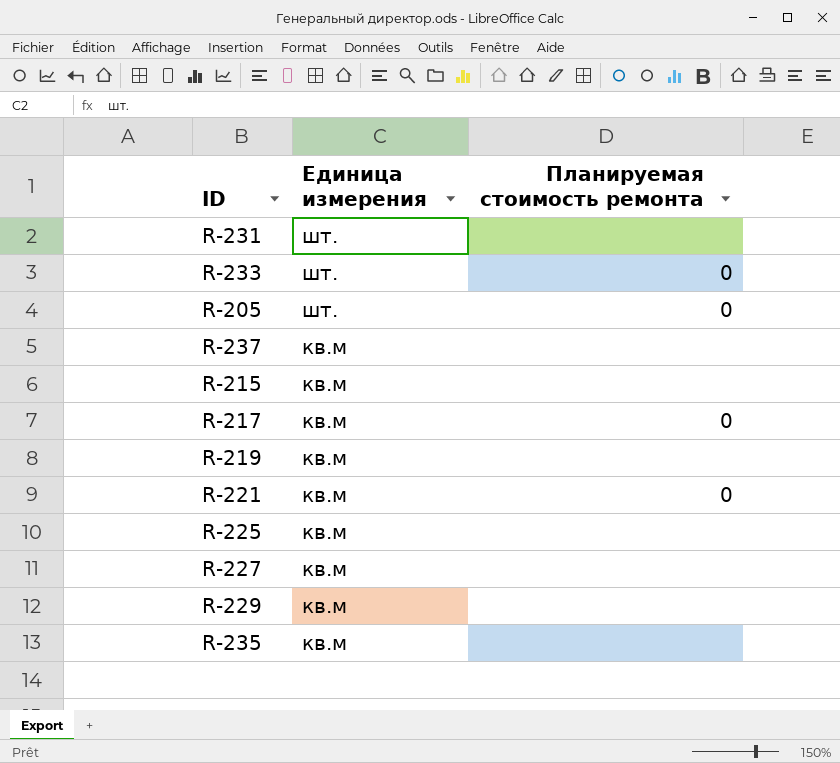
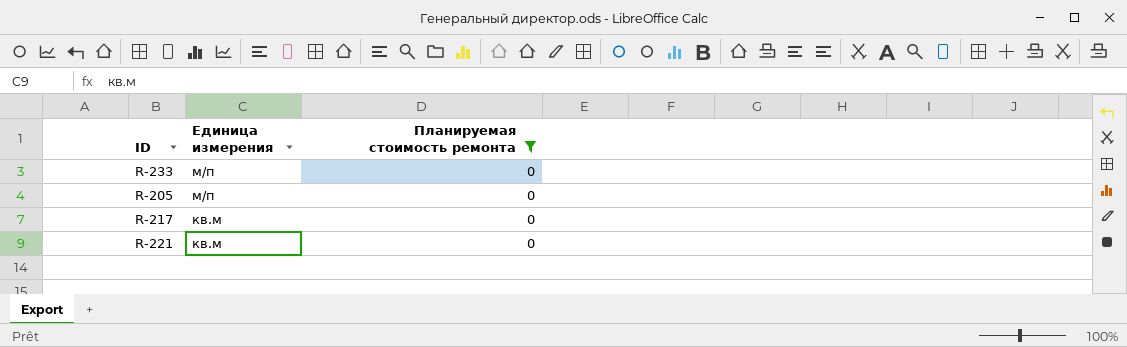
filter: none -> Планируемая стоимость ремонта = 0
R-233 | Единица измерения: шт. -> м/п
R-205 | Единица измерения: шт. -> м/п

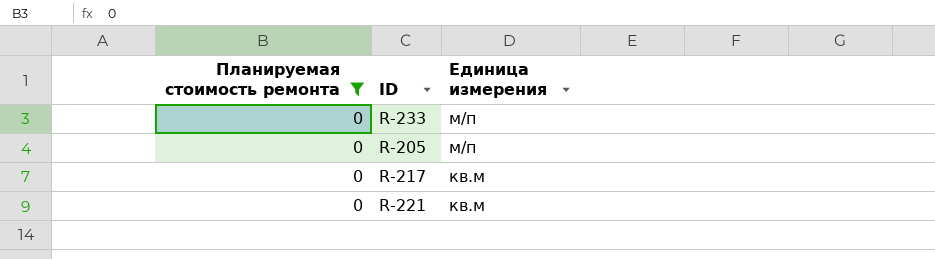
column Планируемая стоимость ремонта | position: 3 -> 1

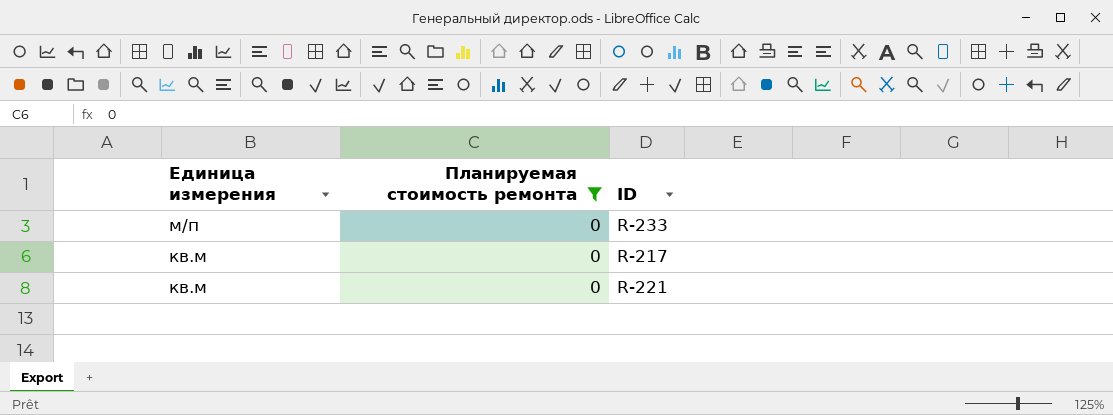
column Единица измерения | position: 3 -> 1
row R-205: 0 | м/п -> none

